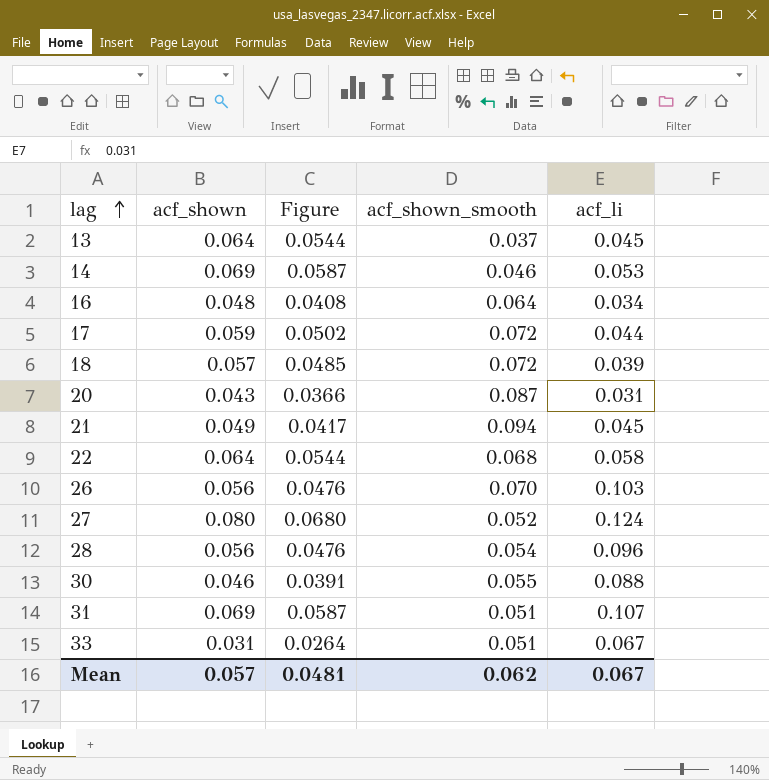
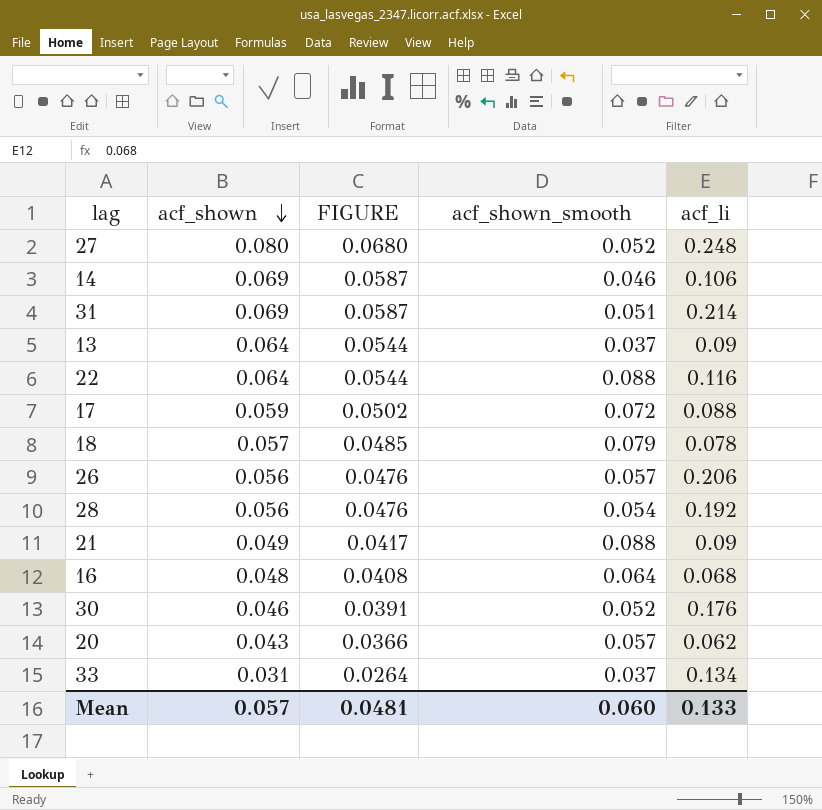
row order: lag ascending -> acf_shown descending
column name: Figure -> FIGURE
27 | acf_li: 0.124 -> 0.248
14 | acf_li: 0.053 -> 0.106
31 | acf_li: 0.107 -> 0.214
13 | acf_li: 0.045 -> 0.09
22 | acf_shown_smooth: 0.068 -> 0.088
22 | acf_li: 0.058 -> 0.116
17 | acf_li: 0.044 -> 0.088
18 | acf_shown_smooth: 0.072 -> 0.079
18 | acf_li: 0.039 -> 0.078
26 | acf_shown_smooth: 0.070 -> 0.057
26 | acf_li: 0.103 -> 0.206
28 | acf_li: 0.096 -> 0.192
21 | acf_shown_smooth: 0.094 -> 0.088
21 | acf_li: 0.045 -> 0.09
16 | acf_li: 0.034 -> 0.068
30 | acf_shown_smooth: 0.055 -> 0.052
30 | acf_li: 0.088 -> 0.176
20 | acf_shown_smooth: 0.087 -> 0.057
20 | acf_li: 0.031 -> 0.062
33 | acf_shown_smooth: 0.051 -> 0.037
33 | acf_li: 0.067 -> 0.134
Mean | acf_shown_smooth: 0.062 -> 0.060
Mean | acf_li: 0.067 -> 0.133

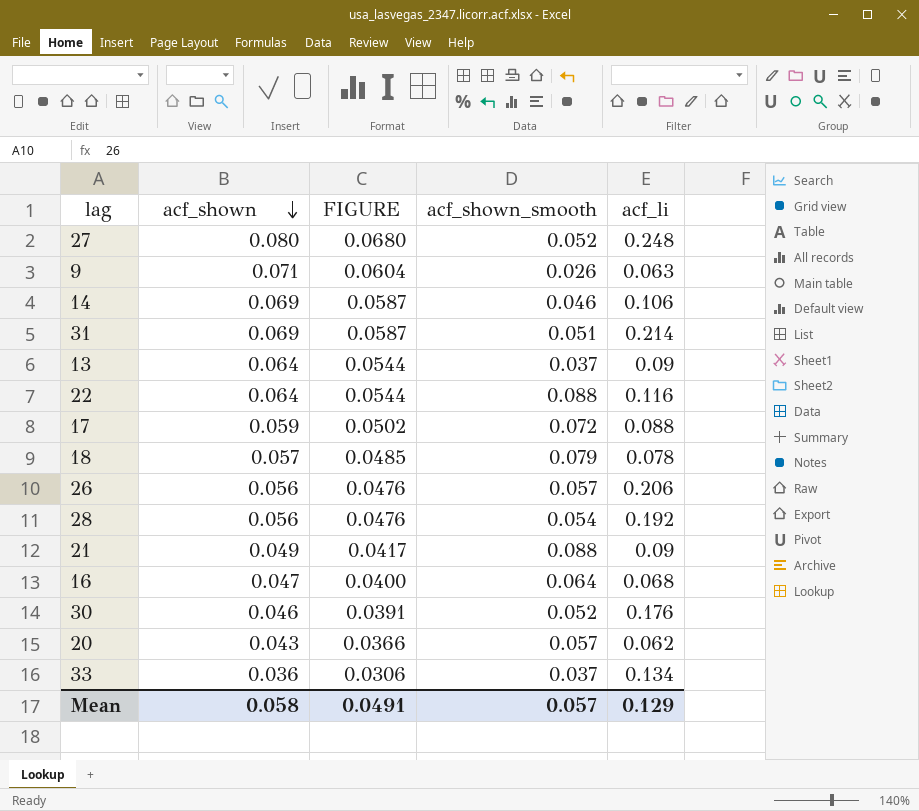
row 9: none -> 0.071 | 0.0604 | 0.026 | 0.063
16 | acf_shown: 0.048 -> 0.047
16 | FIGURE: 0.0408 -> 0.0400
33 | acf_shown: 0.031 -> 0.036
33 | FIGURE: 0.0264 -> 0.0306
Mean | acf_shown: 0.057 -> 0.058
Mean | FIGURE: 0.0481 -> 0.0491
Mean | acf_shown_smooth: 0.060 -> 0.057
Mean | acf_li: 0.133 -> 0.129

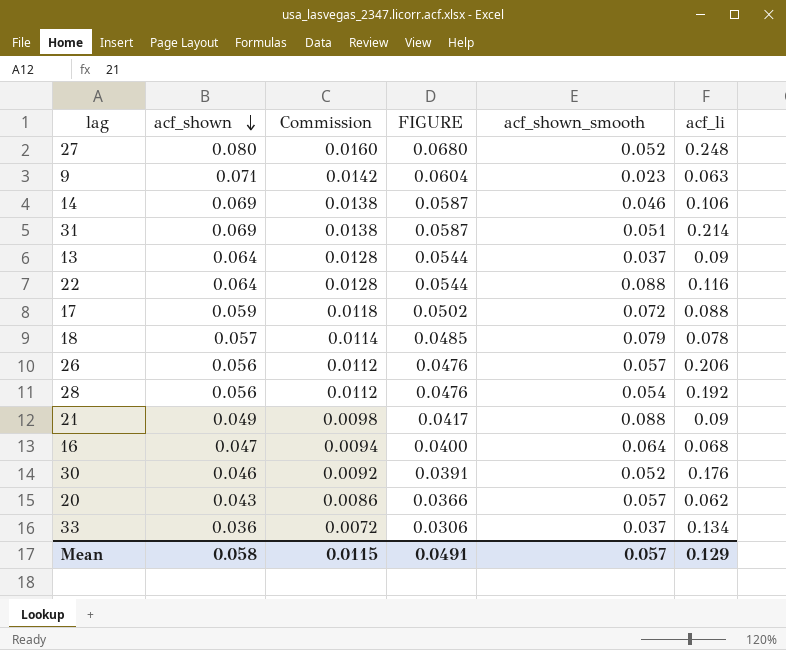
column Commission | formula: none -> [acf_shown] * 0.2
9 | acf_shown_smooth: 0.026 -> 0.023

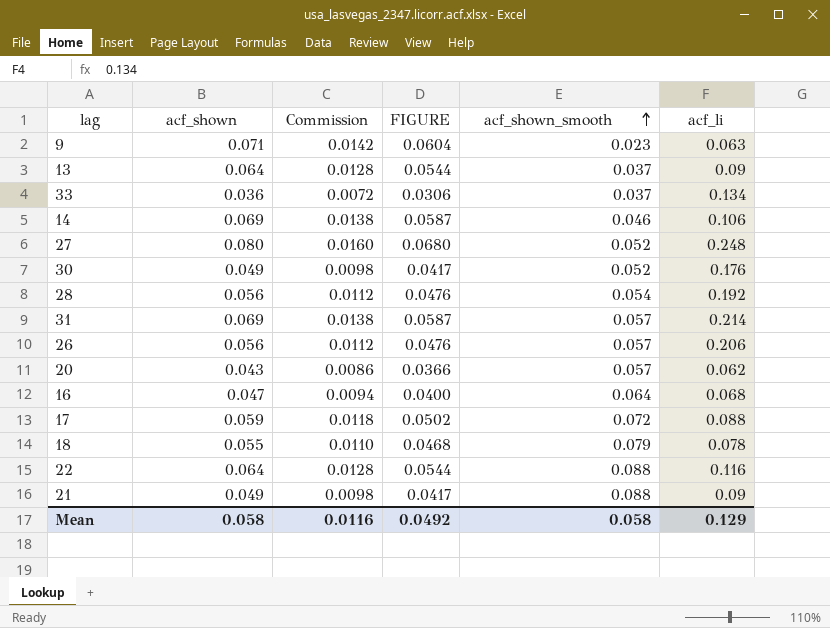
row order: acf_shown descending -> acf_shown_smooth ascending
30 | acf_shown: 0.046 -> 0.049
30 | Commission: 0.0092 -> 0.0098
30 | FIGURE: 0.0391 -> 0.0417
31 | acf_shown_smooth: 0.051 -> 0.057
18 | acf_shown: 0.057 -> 0.055
18 | Commission: 0.0114 -> 0.0110
18 | FIGURE: 0.0485 -> 0.0468
Mean | Commission: 0.0115 -> 0.0116
Mean | FIGURE: 0.0491 -> 0.0492
Mean | acf_shown_smooth: 0.057 -> 0.058

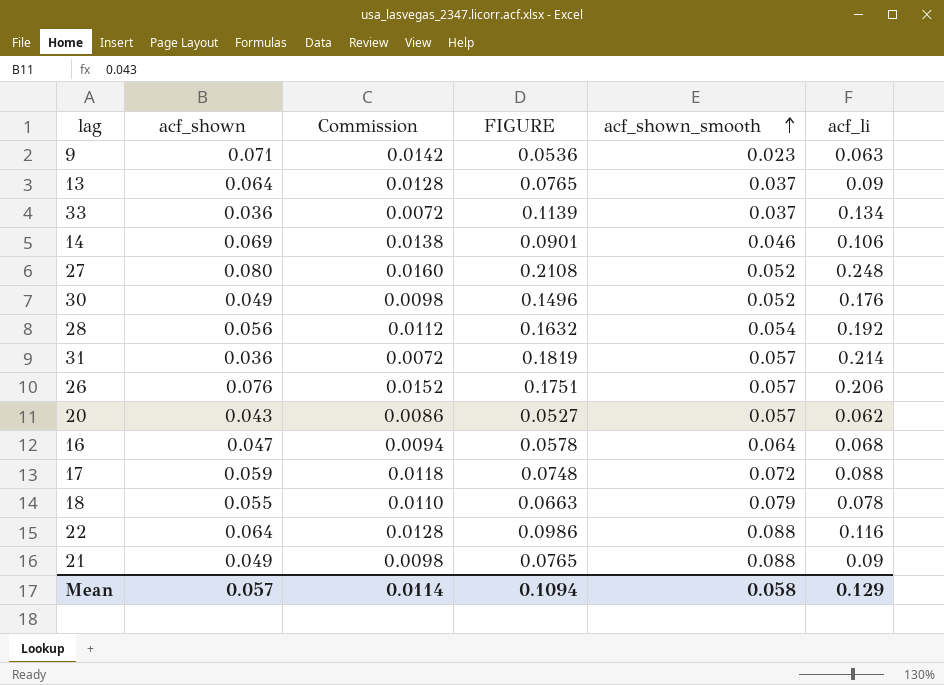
column FIGURE | formula: [acf_shown] * 0.85 -> [acf_li] * 0.85
31 | acf_shown: 0.069 -> 0.036
31 | Commission: 0.0138 -> 0.0072
26 | acf_shown: 0.056 -> 0.076
26 | Commission: 0.0112 -> 0.0152
Mean | acf_shown: 0.058 -> 0.057
Mean | Commission: 0.0116 -> 0.0114
Mean | FIGURE: 0.0492 -> 0.1094

